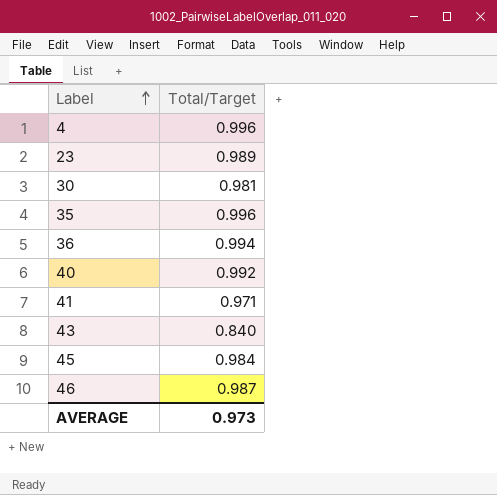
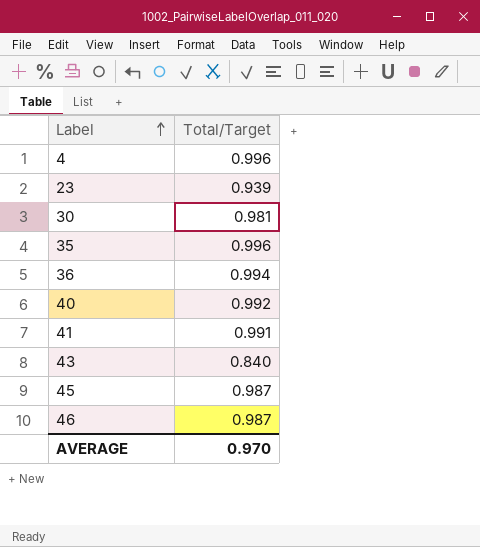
23 | Total/Target: 0.989 -> 0.939
41 | Total/Target: 0.971 -> 0.991
45 | Total/Target: 0.984 -> 0.987
AVERAGE | Total/Target: 0.973 -> 0.970

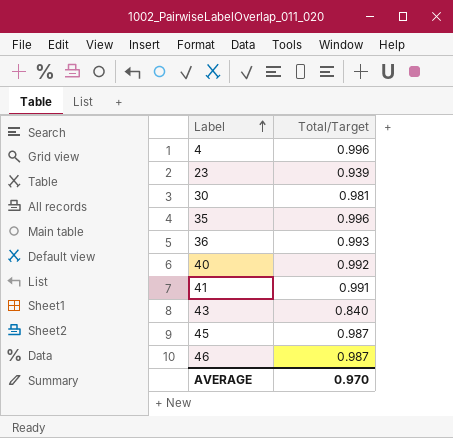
36 | Total/Target: 0.994 -> 0.993

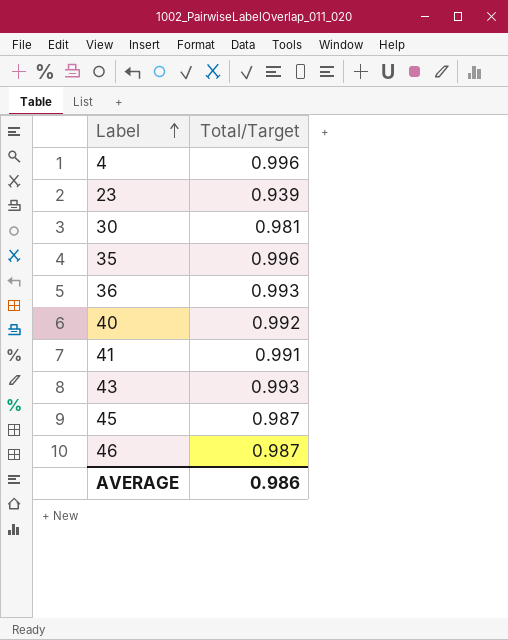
43 | Total/Target: 0.840 -> 0.993
AVERAGE | Total/Target: 0.970 -> 0.986

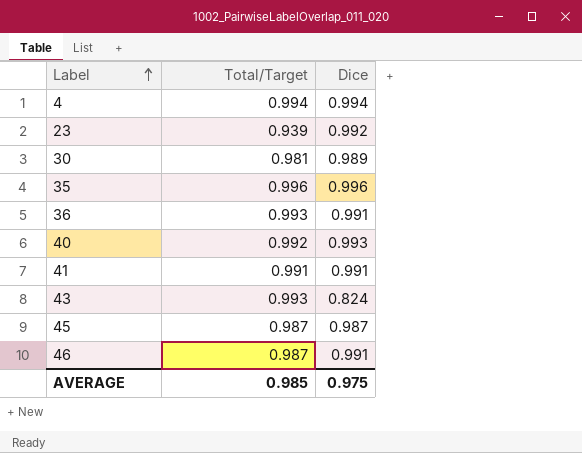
column Dice | position: none -> 3
4 | Total/Target: 0.996 -> 0.994
AVERAGE | Total/Target: 0.986 -> 0.985

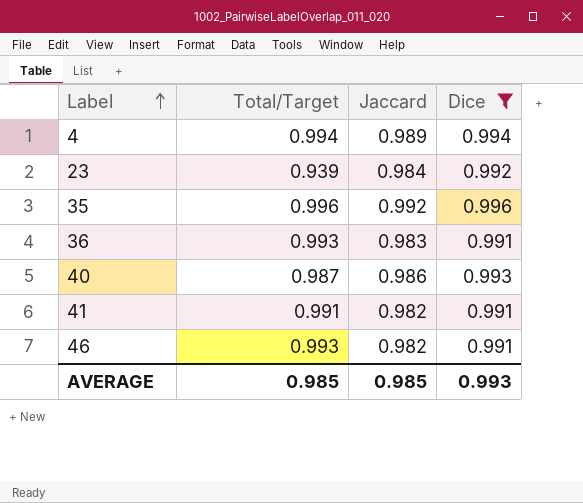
filter: none -> Dice >= 0.991
column Jaccard | position: none -> 3
40 | Total/Target: 0.992 -> 0.987
46 | Total/Target: 0.987 -> 0.993
AVERAGE | Dice: 0.975 -> 0.993

